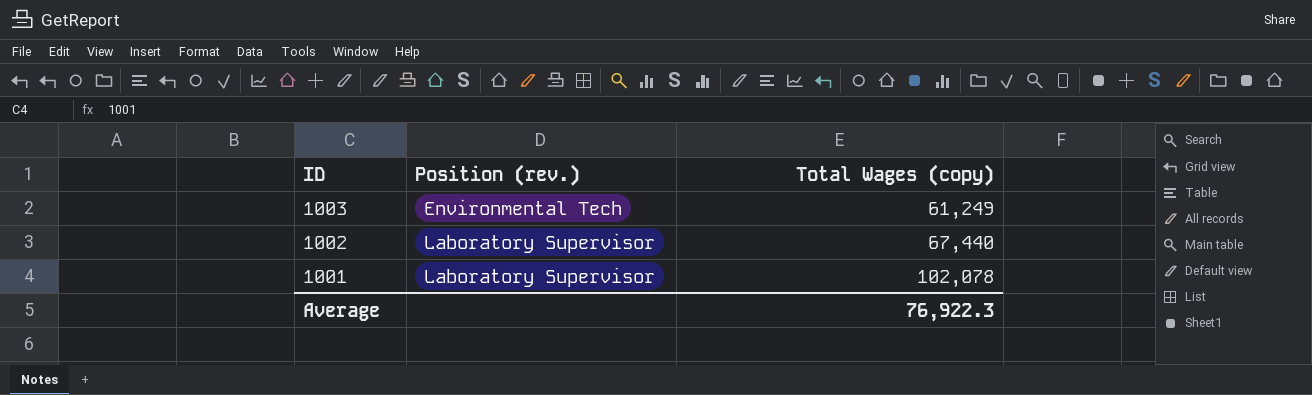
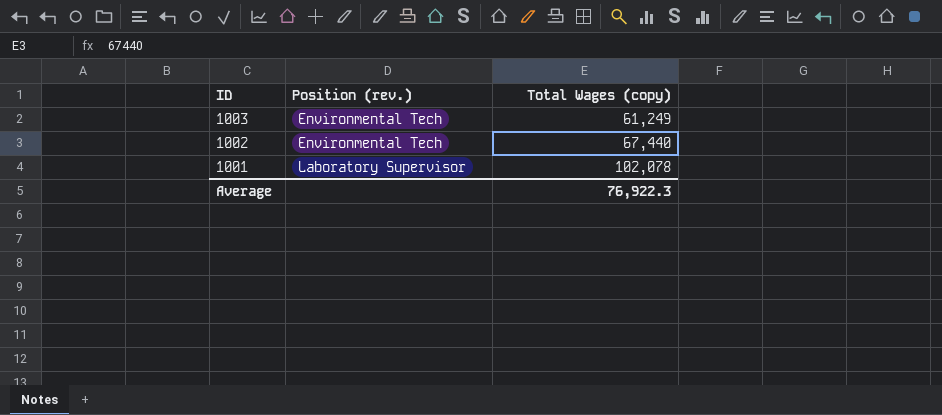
1002 | Position (rev.): Laboratory Supervisor -> Environmental Tech

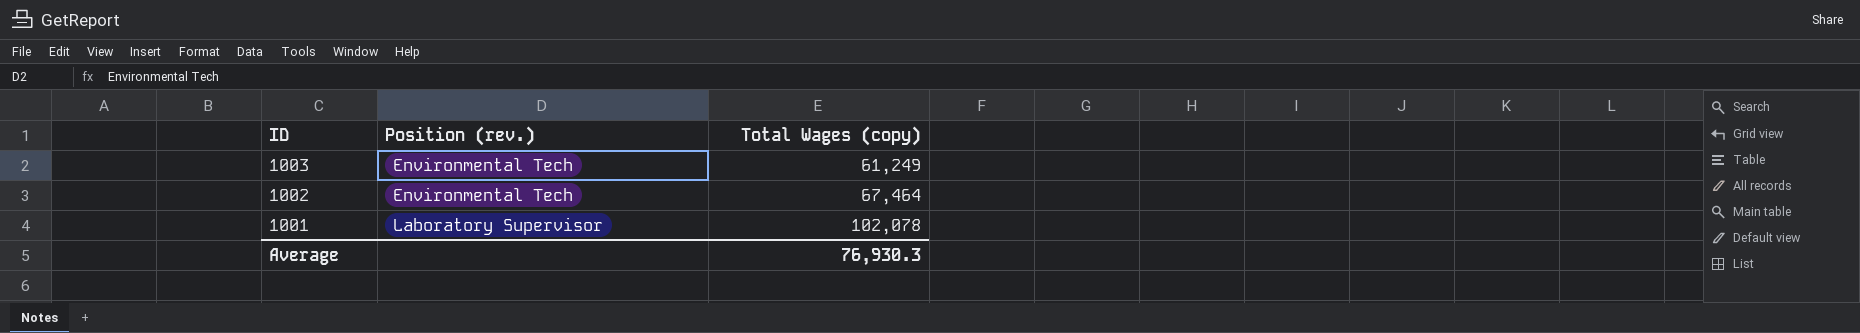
1002 | Total Wages (copy): 67,440 -> 67,464
Average | Total Wages (copy): 76,922.3 -> 76,930.3

